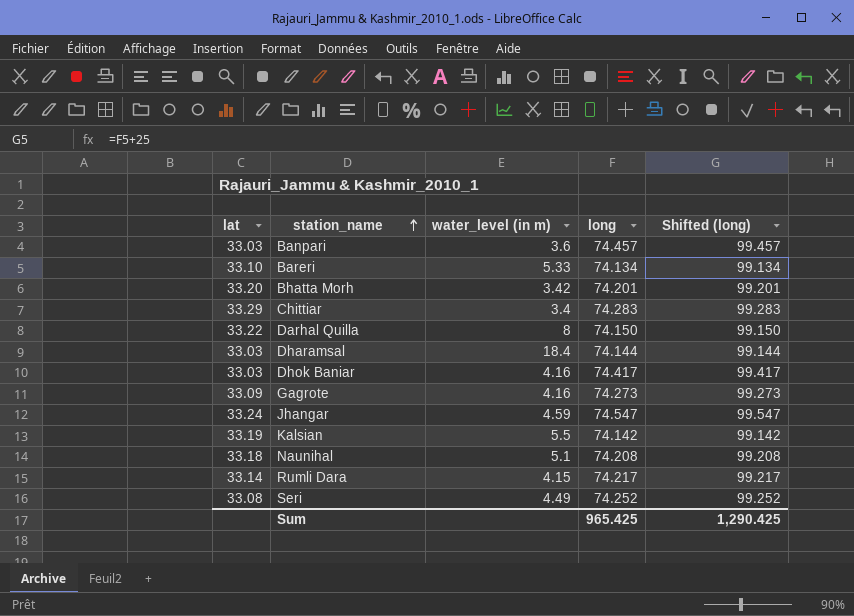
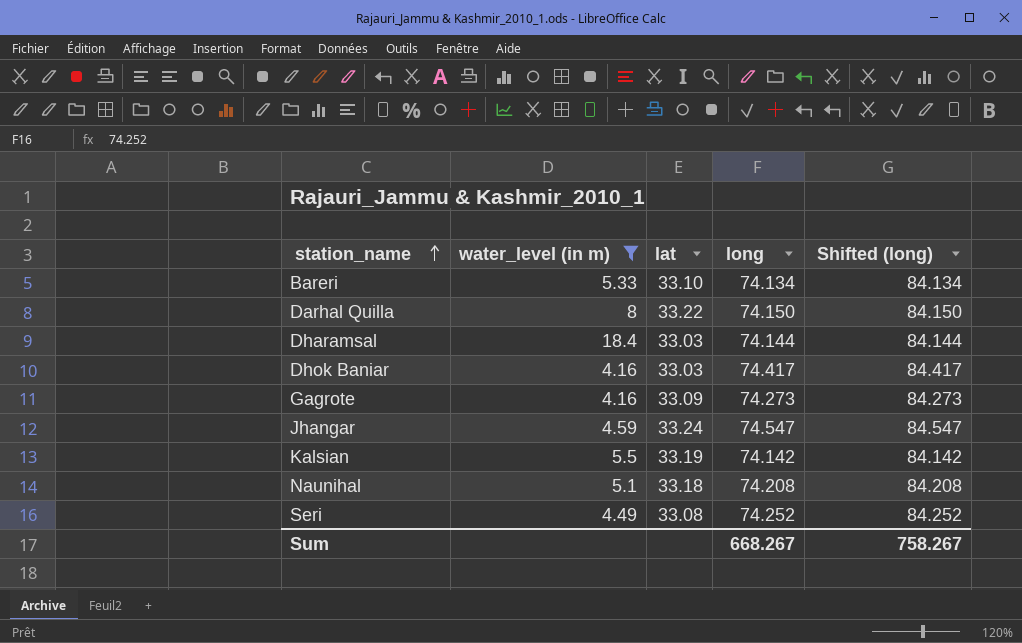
filter: none -> water_level (in m) >= 4.16
column lat | position: 1 -> 3
column Shifted (long) | formula: [long] + 25 -> [long] + 10
Sum | long: 965.425 -> 668.267
Sum | Shifted (long): 1,290.425 -> 758.267

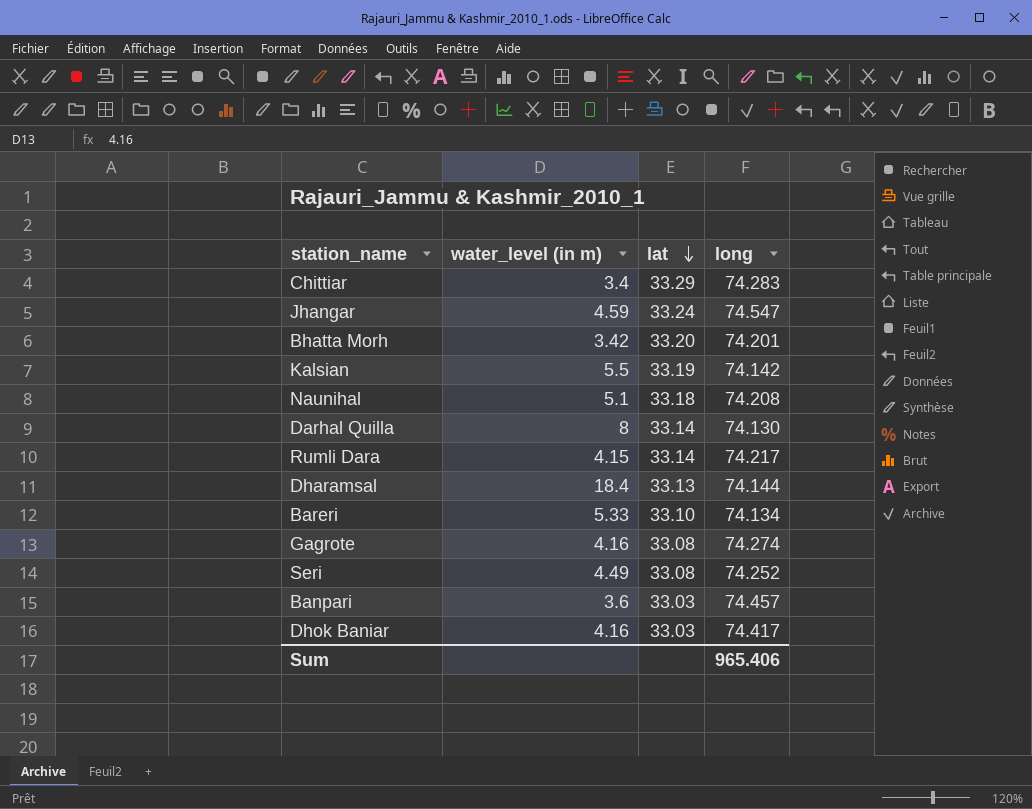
filter: water_level (in m) >= 4.16 -> none
row order: station_name ascending -> lat descending
column Shifted (long) | formula: [long] + 10 -> none
Darhal Quilla | lat: 33.22 -> 33.14
Darhal Quilla | long: 74.150 -> 74.130
Dharamsal | lat: 33.03 -> 33.13
Gagrote | lat: 33.09 -> 33.08
Gagrote | long: 74.273 -> 74.274
Sum | long: 668.267 -> 965.406

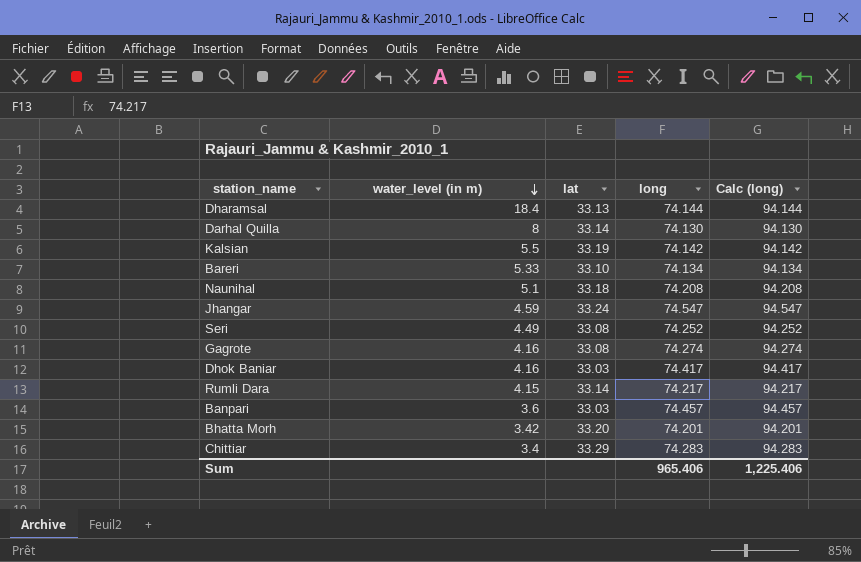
row order: lat descending -> water_level (in m) descending
column Calc (long) | formula: none -> [long] + 20

